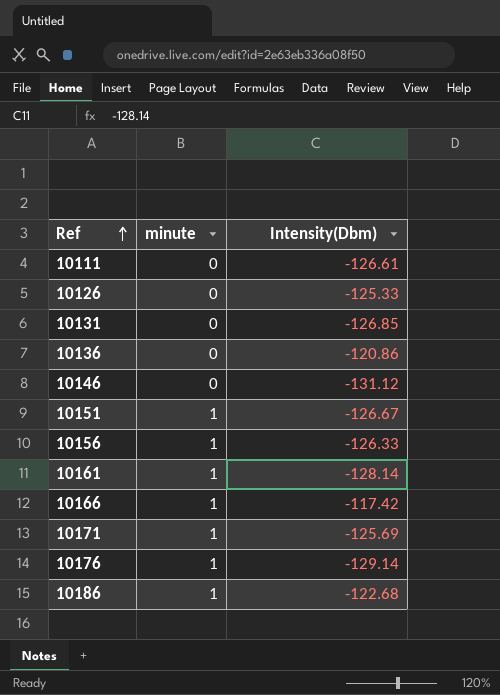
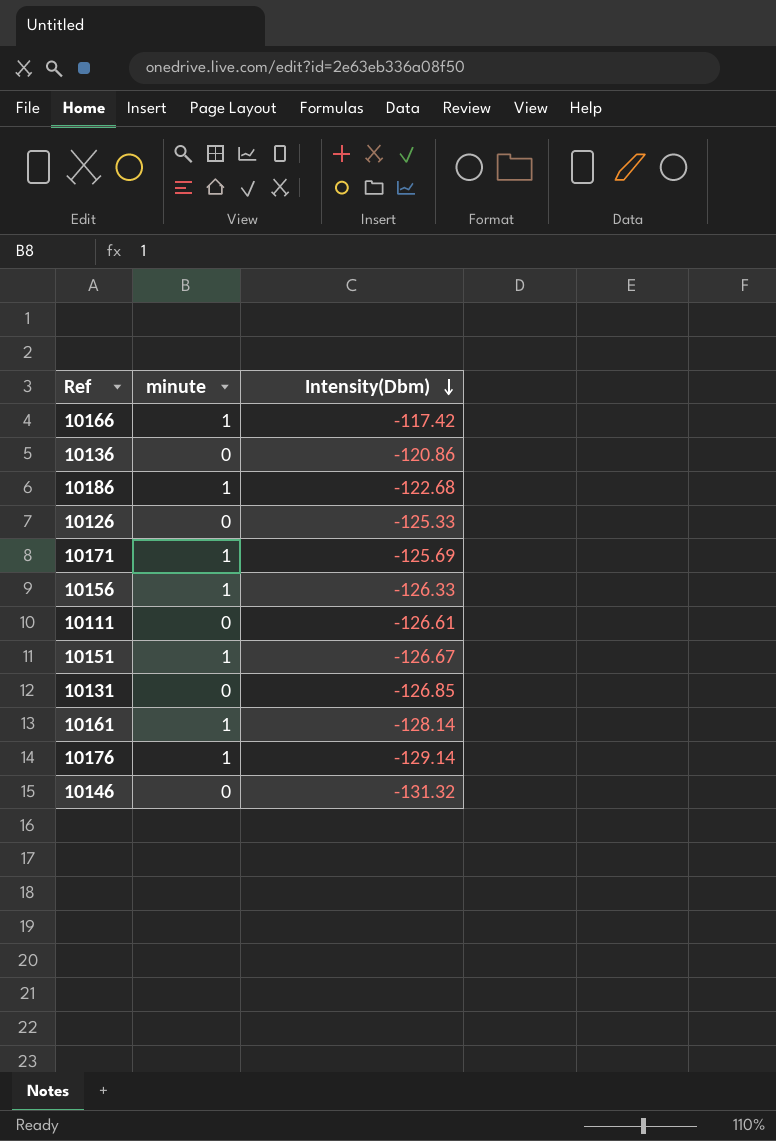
row order: Ref ascending -> Intensity(Dbm) descending
10146 | Intensity(Dbm): -131.12 -> -131.32

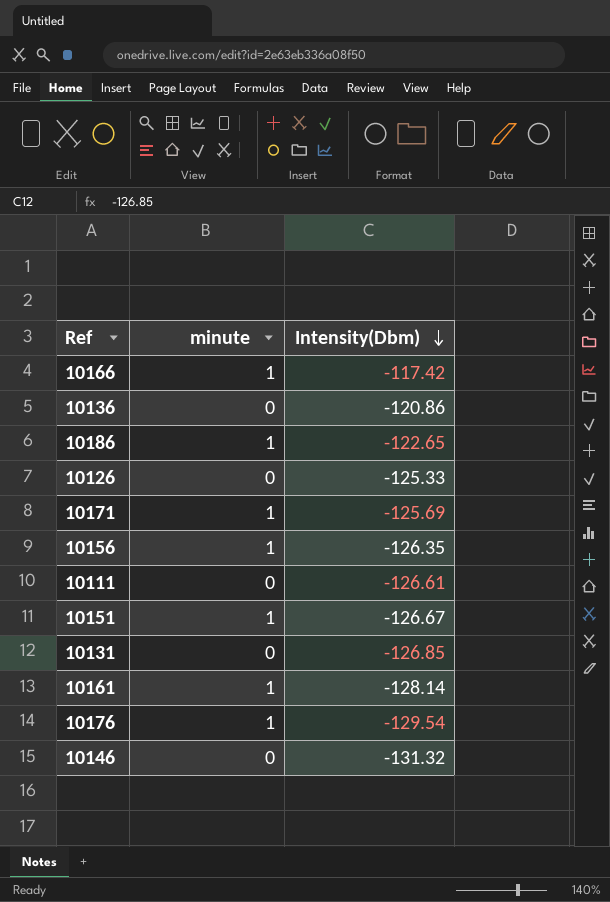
10186 | Intensity(Dbm): -122.68 -> -122.65
10156 | Intensity(Dbm): -126.33 -> -126.35
10176 | Intensity(Dbm): -129.14 -> -129.54

